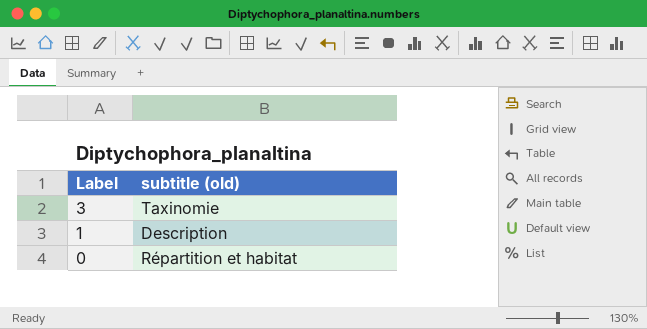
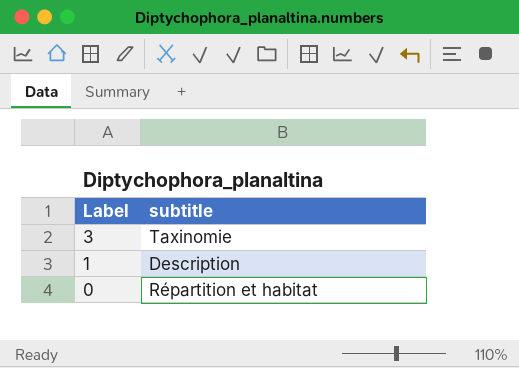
column name: subtitle (old) -> subtitle

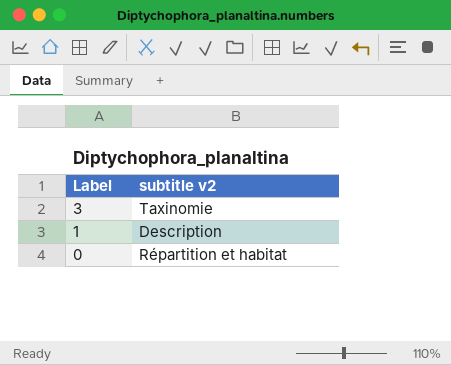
column name: subtitle -> subtitle v2

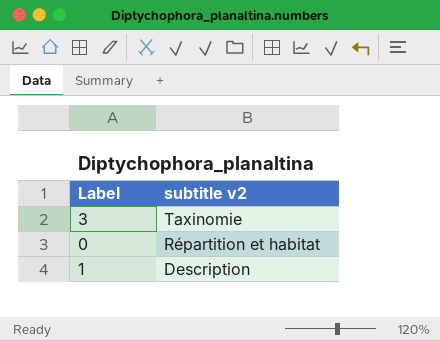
row order: Label descending -> subtitle v2 descending

